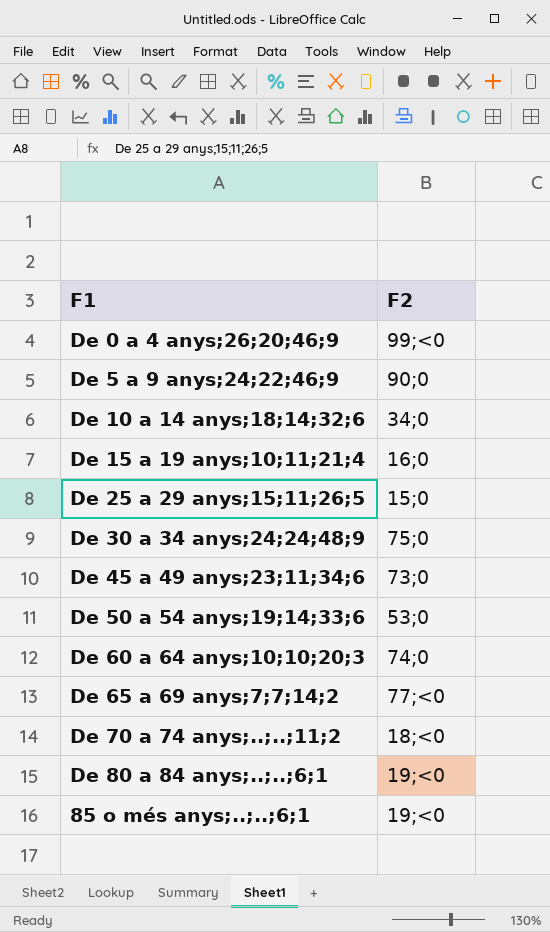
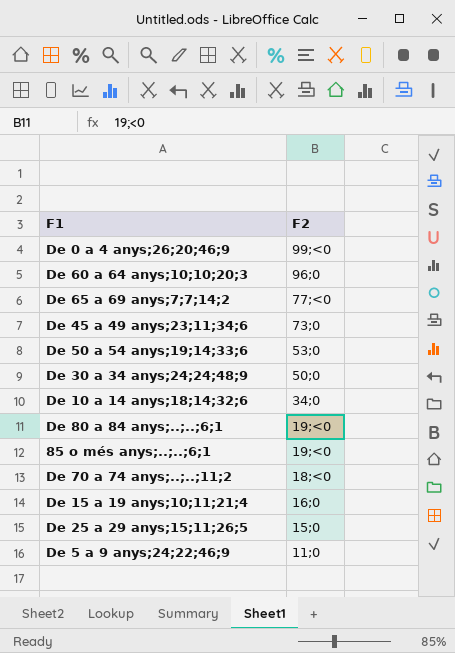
row order: none -> F2 descending
De 60 a 64 anys;10;10;20;3 | F2: 74;0 -> 96;0
De 30 a 34 anys;24;24;48;9 | F2: 75;0 -> 50;0
De 5 a 9 anys;24;22;46;9 | F2: 90;0 -> 11;0

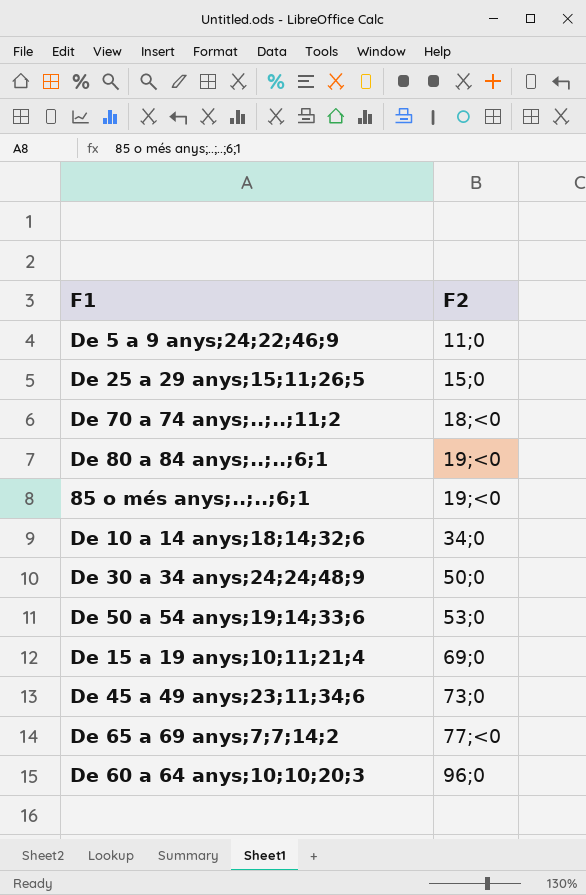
row order: F2 descending -> F2 ascending
row De 0 a 4 anys;26;20;46;9: 99;<0 -> none
De 15 a 19 anys;10;11;21;4 | F2: 16;0 -> 69;0

